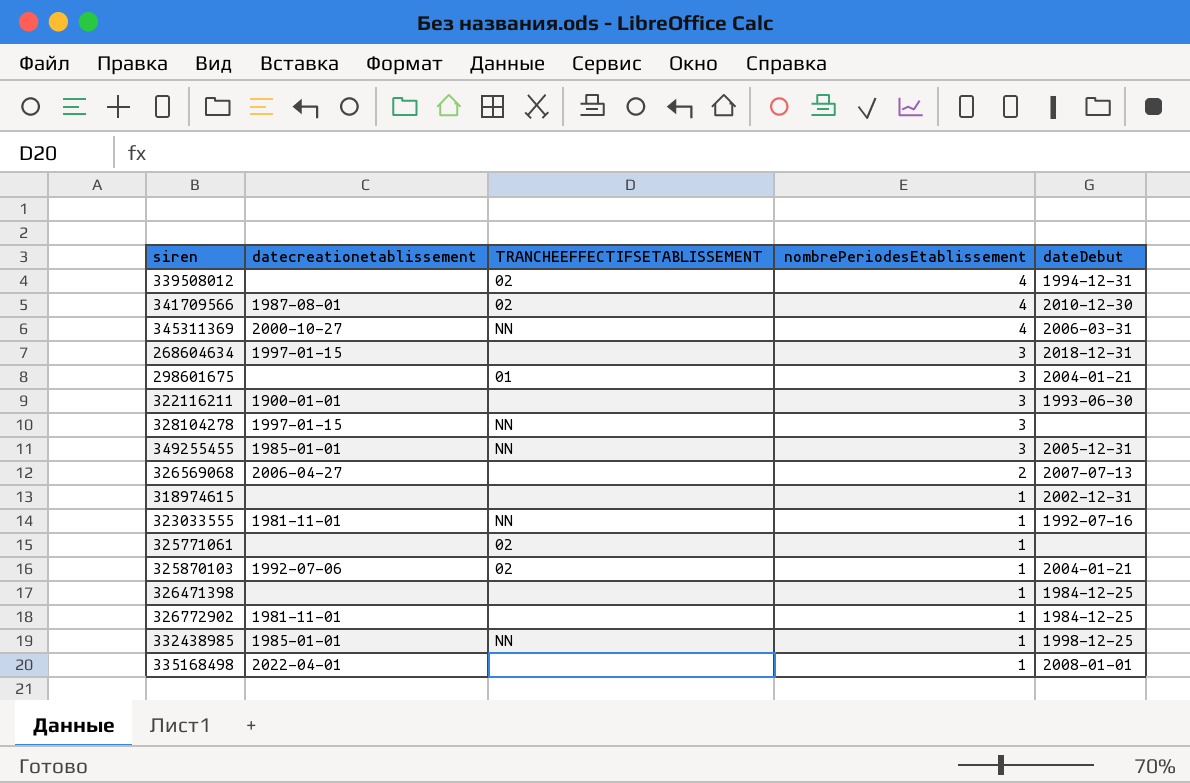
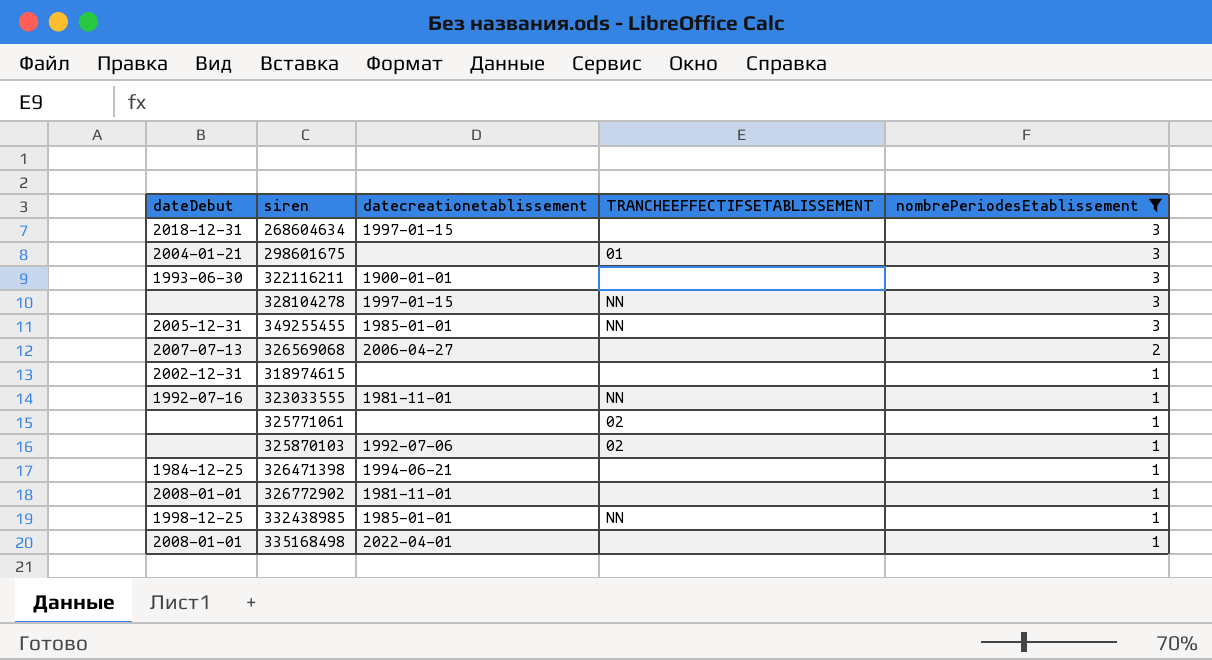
filter: none -> nombrePeriodesEtablissement != 4
column dateDebut | position: 5 -> 1
325870103 | dateDebut: 2004-01-21 -> none
326471398 | datecreationetablissement: none -> 1994-06-21
326772902 | dateDebut: 1984-12-25 -> 2008-01-01

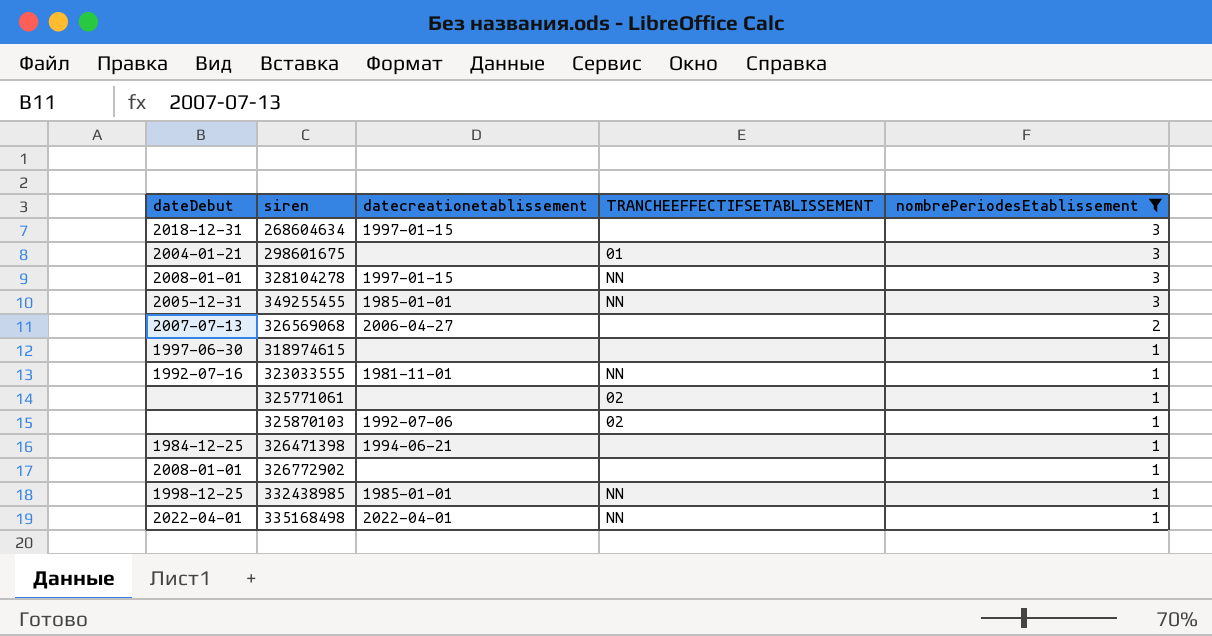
row 322116211: 1993-06-30 | 1900-01-01 | none | 3 -> none
328104278 | dateDebut: none -> 2008-01-01
318974615 | dateDebut: 2002-12-31 -> 1997-06-30
326772902 | datecreationetablissement: 1981-11-01 -> none
335168498 | dateDebut: 2008-01-01 -> 2022-04-01
335168498 | TRANCHEEFFECTIFSETABLISSEMENT: none -> NN

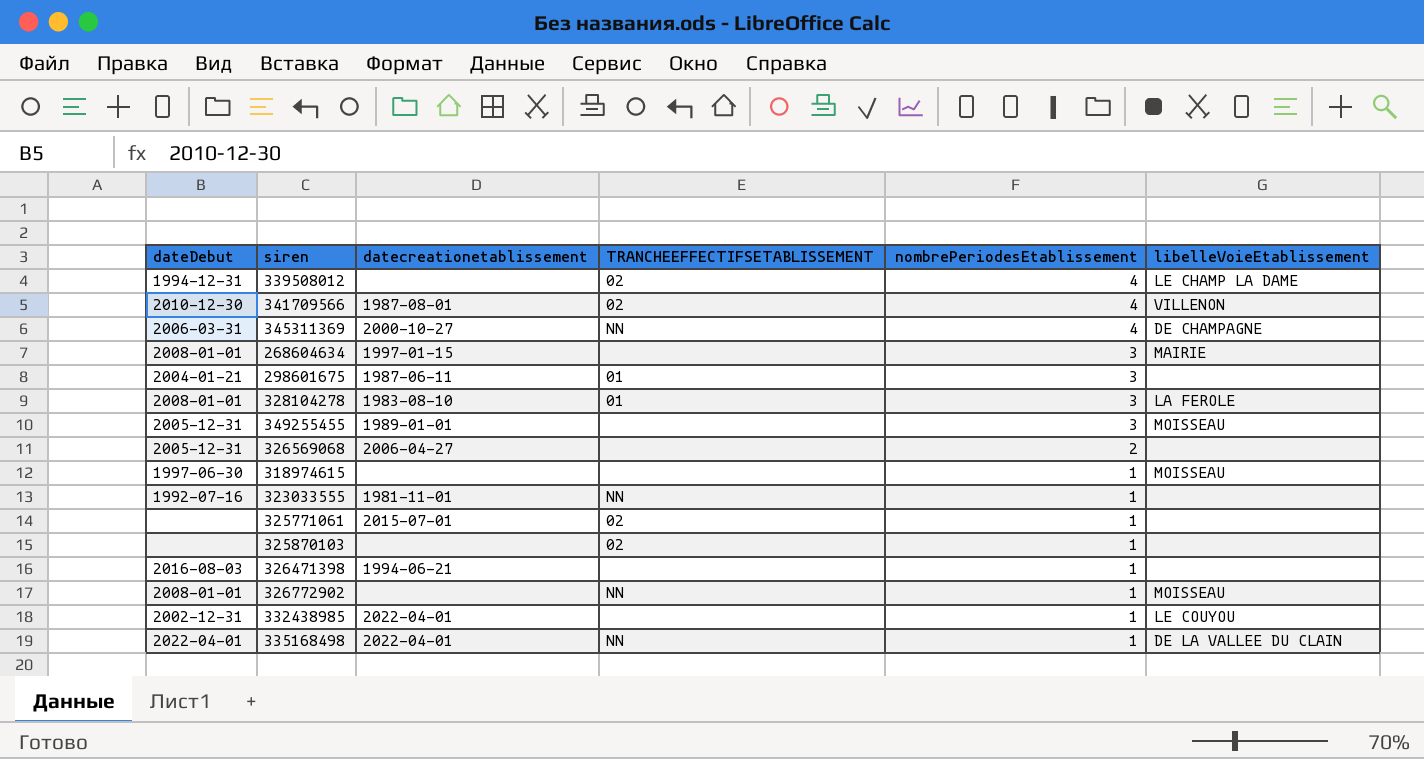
filter: nombrePeriodesEtablissement != 4 -> none
column libelleVoieEtablissement | position: none -> 6
268604634 | dateDebut: 2018-12-31 -> 2008-01-01
298601675 | datecreationetablissement: none -> 1987-06-11
328104278 | datecreationetablissement: 1997-01-15 -> 1983-08-10
328104278 | TRANCHEEFFECTIFSETABLISSEMENT: NN -> 01
349255455 | datecreationetablissement: 1985-01-01 -> 1989-01-01
349255455 | TRANCHEEFFECTIFSETABLISSEMENT: NN -> none
326569068 | dateDebut: 2007-07-13 -> 2005-12-31
325771061 | datecreationetablissement: none -> 2015-07-01
325870103 | datecreationetablissement: 1992-07-06 -> none
326471398 | dateDebut: 1984-12-25 -> 2016-08-03
326772902 | TRANCHEEFFECTIFSETABLISSEMENT: none -> NN
332438985 | dateDebut: 1998-12-25 -> 2002-12-31
332438985 | datecreationetablissement: 1985-01-01 -> 2022-04-01
332438985 | TRANCHEEFFECTIFSETABLISSEMENT: NN -> none

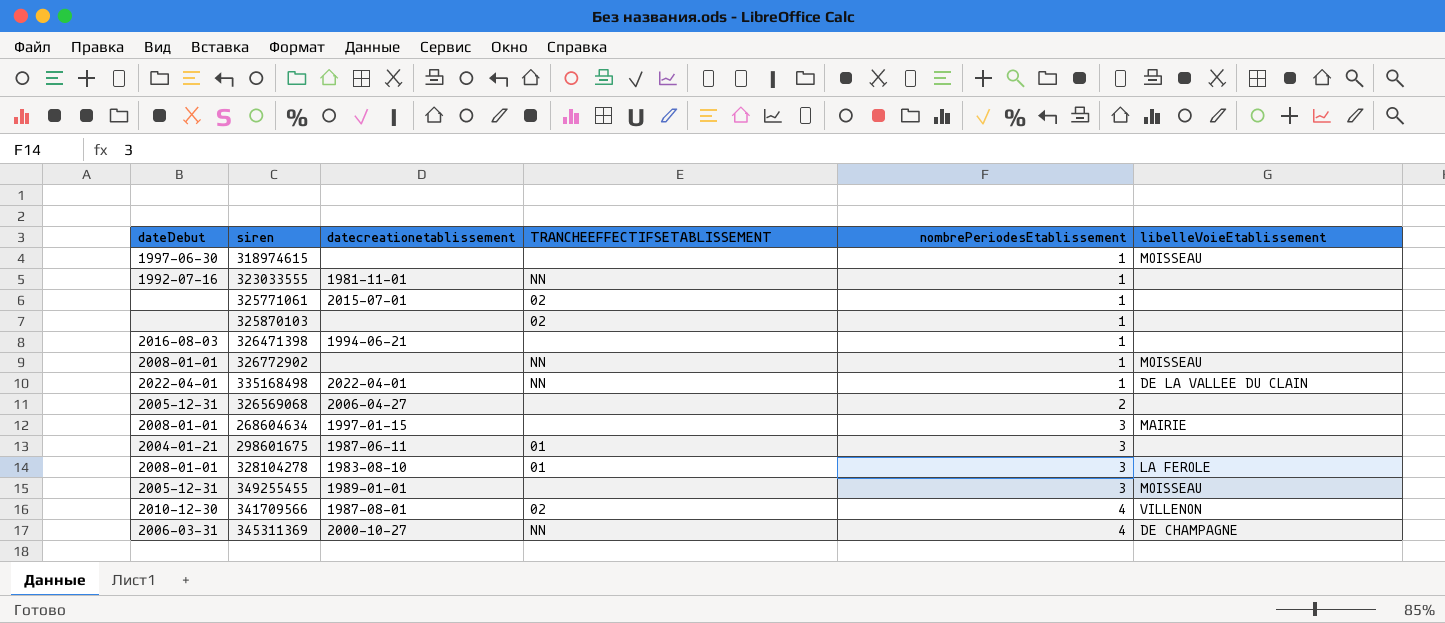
row order: nombrePeriodesEtablissement descending -> nombrePeriodesEtablissement ascending
row 339508012: 1994-12-31 | none | 02 | 4 | LE CHAMP LA DAME -> none
row 332438985: 2002-12-31 | 2022-04-01 | none | 1 | LE COUYOU -> none

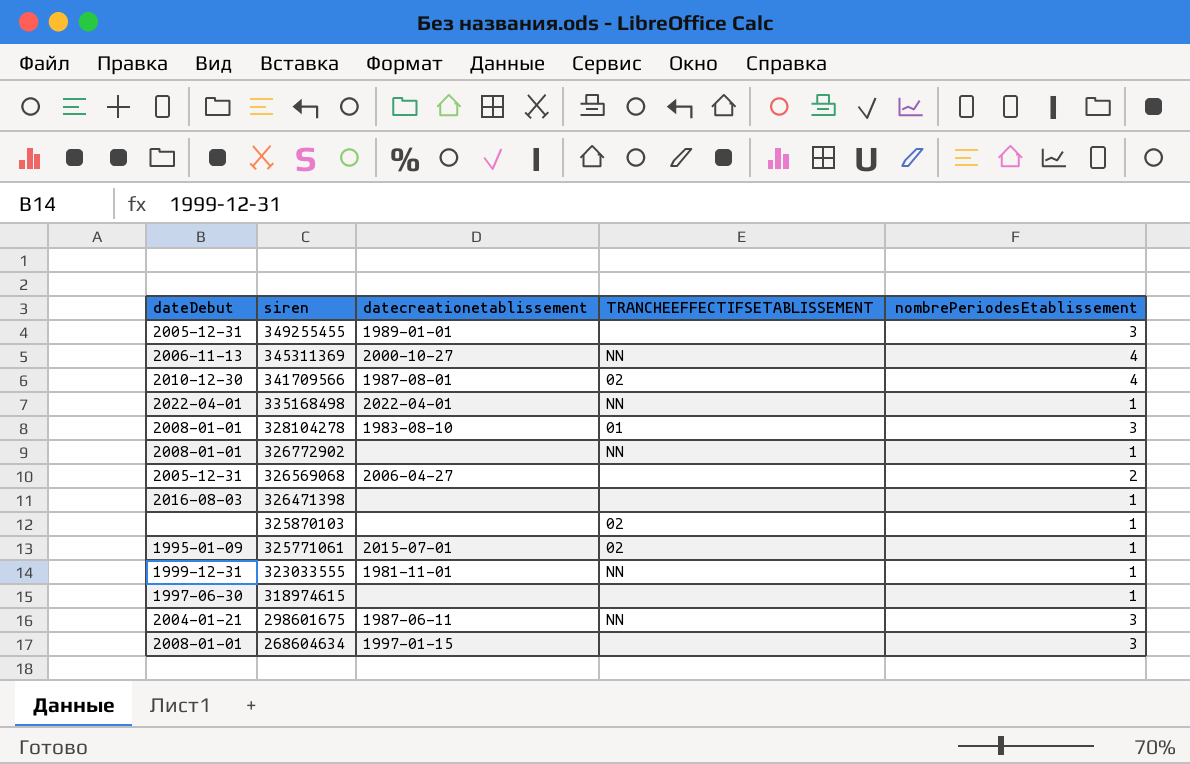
row order: nombrePeriodesEtablissement ascending -> siren descending
column libelleVoieEtablissement | position: 6 -> none
345311369 | dateDebut: 2006-03-31 -> 2006-11-13
326471398 | datecreationetablissement: 1994-06-21 -> none
325771061 | dateDebut: none -> 1995-01-09
323033555 | dateDebut: 1992-07-16 -> 1999-12-31
298601675 | TRANCHEEFFECTIFSETABLISSEMENT: 01 -> NN

